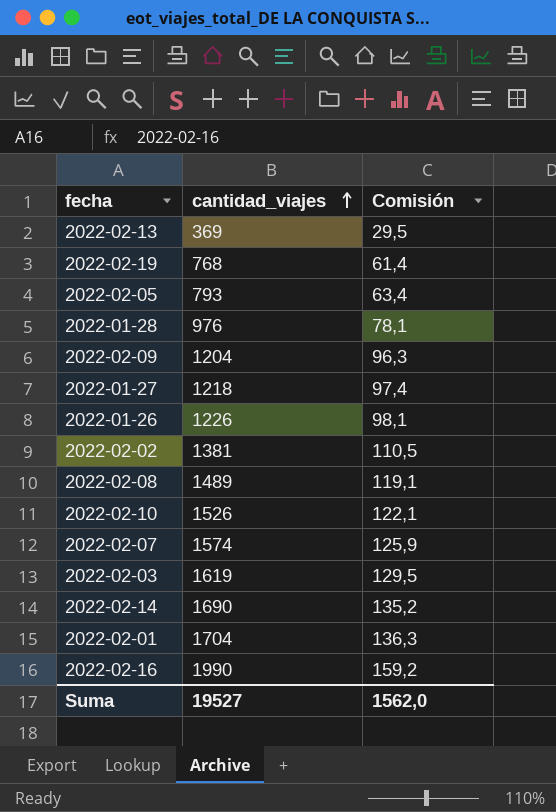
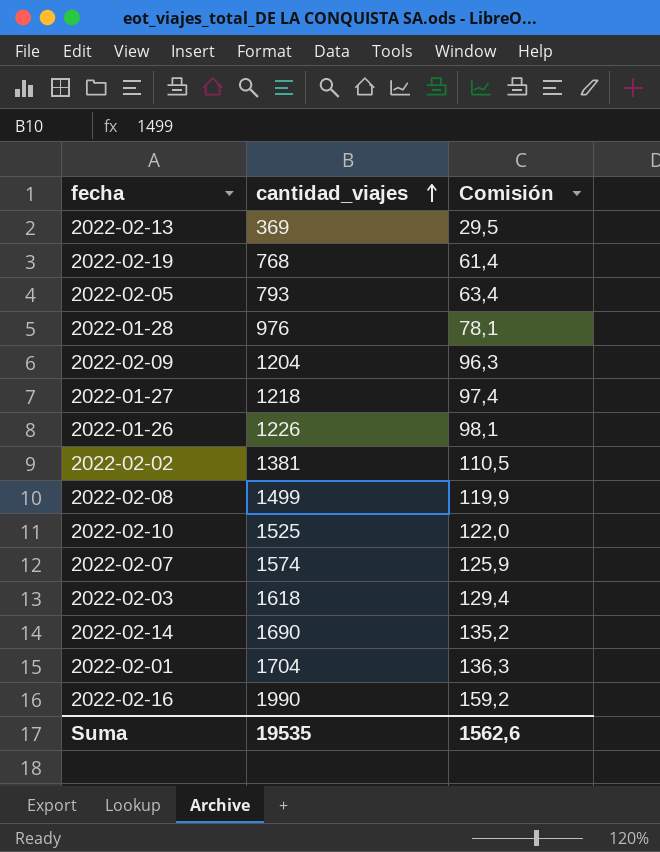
2022-02-08 | cantidad_viajes: 1489 -> 1499
2022-02-08 | Comisión: 119,1 -> 119,9
2022-02-10 | cantidad_viajes: 1526 -> 1525
2022-02-10 | Comisión: 122,1 -> 122,0
2022-02-03 | cantidad_viajes: 1619 -> 1618
2022-02-03 | Comisión: 129,5 -> 129,4
Suma | cantidad_viajes: 19527 -> 19535
Suma | Comisión: 1562,0 -> 1562,6

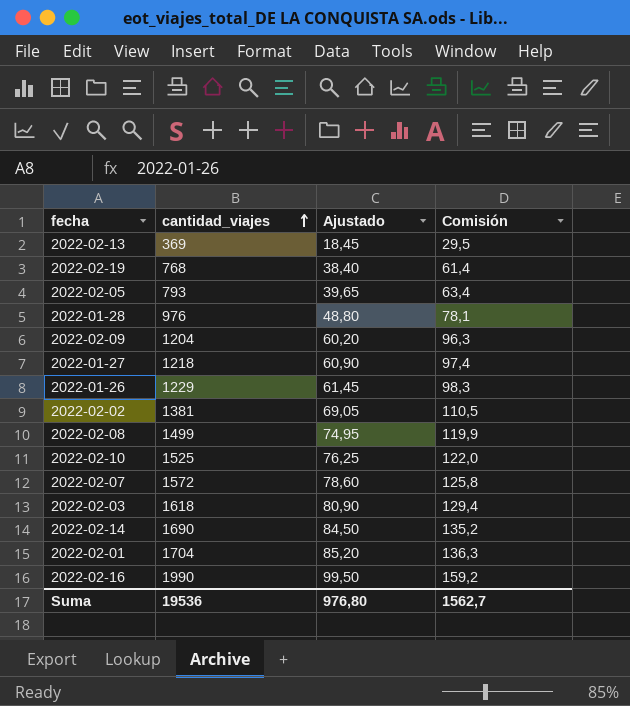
column Ajustado | formula: none -> [cantidad_viajes] * 0,05
2022-01-26 | cantidad_viajes: 1226 -> 1229
2022-01-26 | Comisión: 98,1 -> 98,3
2022-02-07 | cantidad_viajes: 1574 -> 1572
2022-02-07 | Comisión: 125,9 -> 125,8
Suma | cantidad_viajes: 19535 -> 19536
Suma | Comisión: 1562,6 -> 1562,7

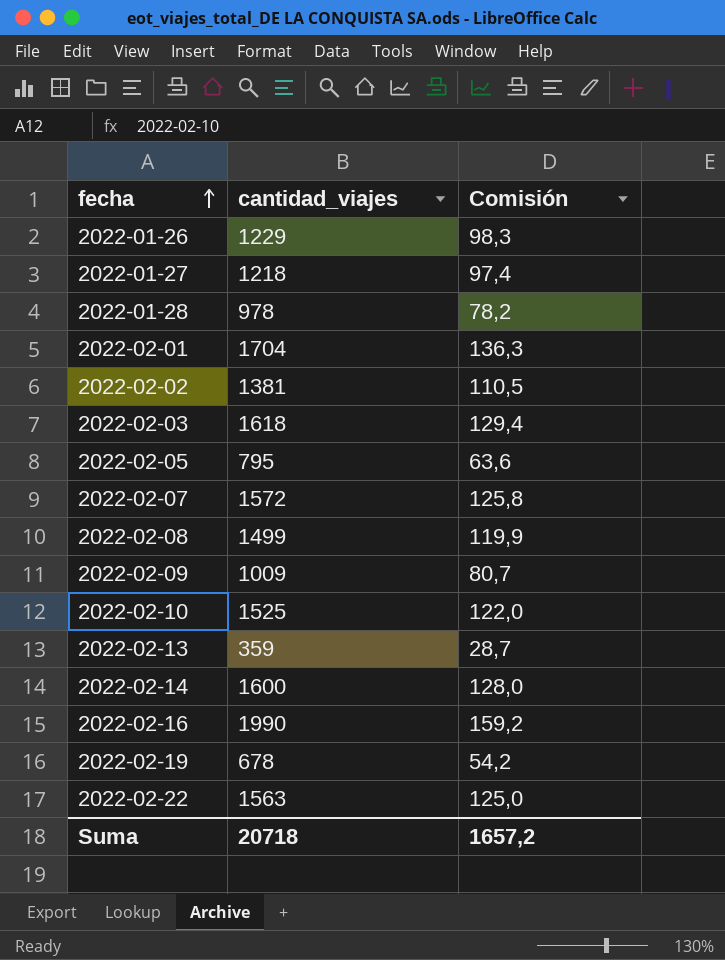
row order: cantidad_viajes ascending -> fecha ascending
column Ajustado | formula: [cantidad_viajes] * 0,05 -> none
2022-01-28 | cantidad_viajes: 976 -> 978
2022-01-28 | Comisión: 78,1 -> 78,2
2022-02-05 | cantidad_viajes: 793 -> 795
2022-02-05 | Comisión: 63,4 -> 63,6
2022-02-09 | cantidad_viajes: 1204 -> 1009
2022-02-09 | Comisión: 96,3 -> 80,7
2022-02-13 | cantidad_viajes: 369 -> 359
2022-02-13 | Comisión: 29,5 -> 28,7
2022-02-14 | cantidad_viajes: 1690 -> 1600
2022-02-14 | Comisión: 135,2 -> 128,0
2022-02-19 | cantidad_viajes: 768 -> 678
2022-02-19 | Comisión: 61,4 -> 54,2
row 2022-02-22: none -> 1563 | 125,0
Suma | cantidad_viajes: 19536 -> 20718
Suma | Comisión: 1562,7 -> 1657,2

